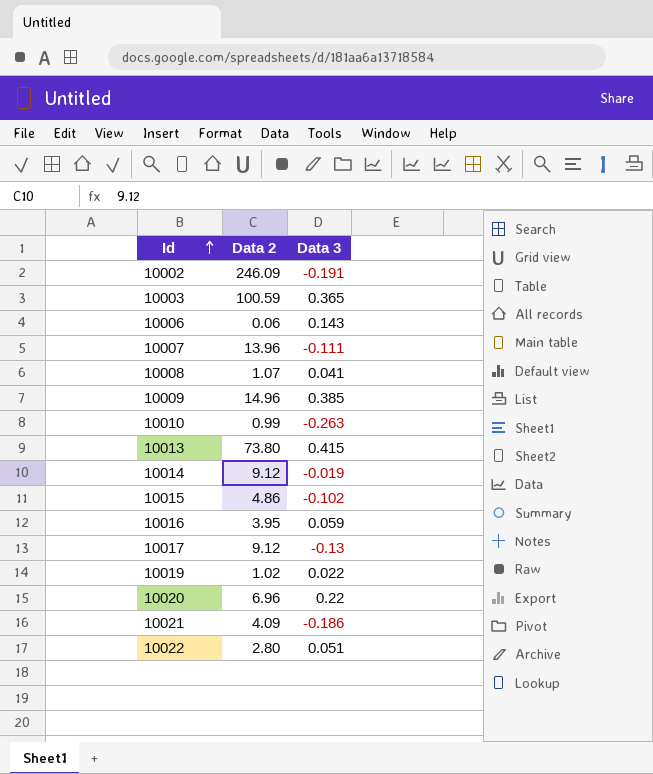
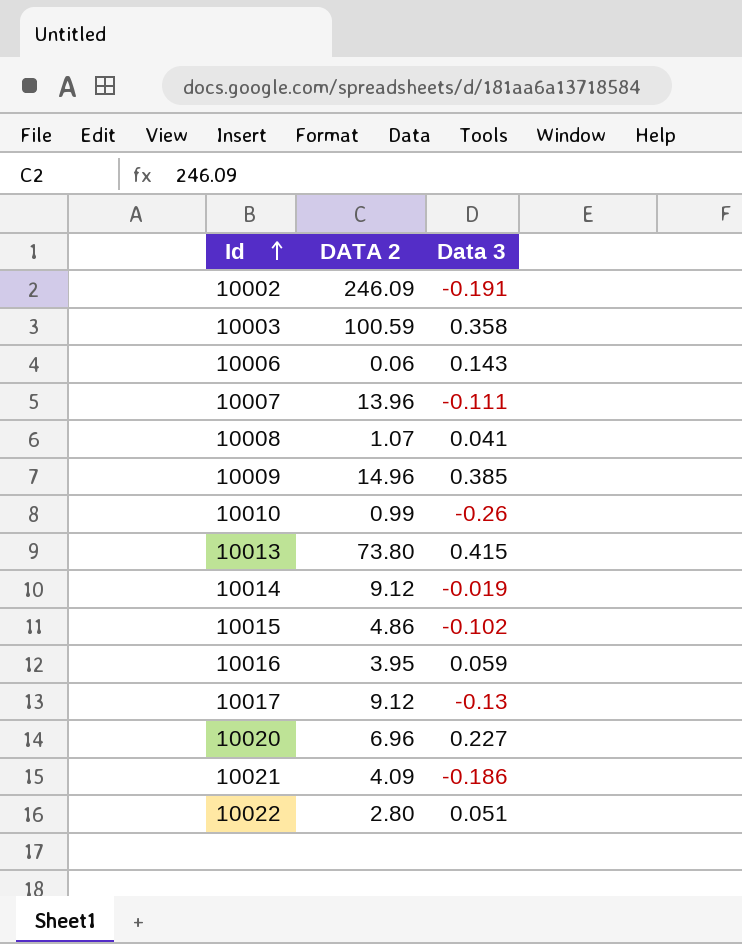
column name: Data 2 -> DATA 2
row 10019: 1.02 | 0.022 -> none
10003 | Data 3: 0.365 -> 0.358
10010 | Data 3: -0.263 -> -0.26
10020 | Data 3: 0.22 -> 0.227

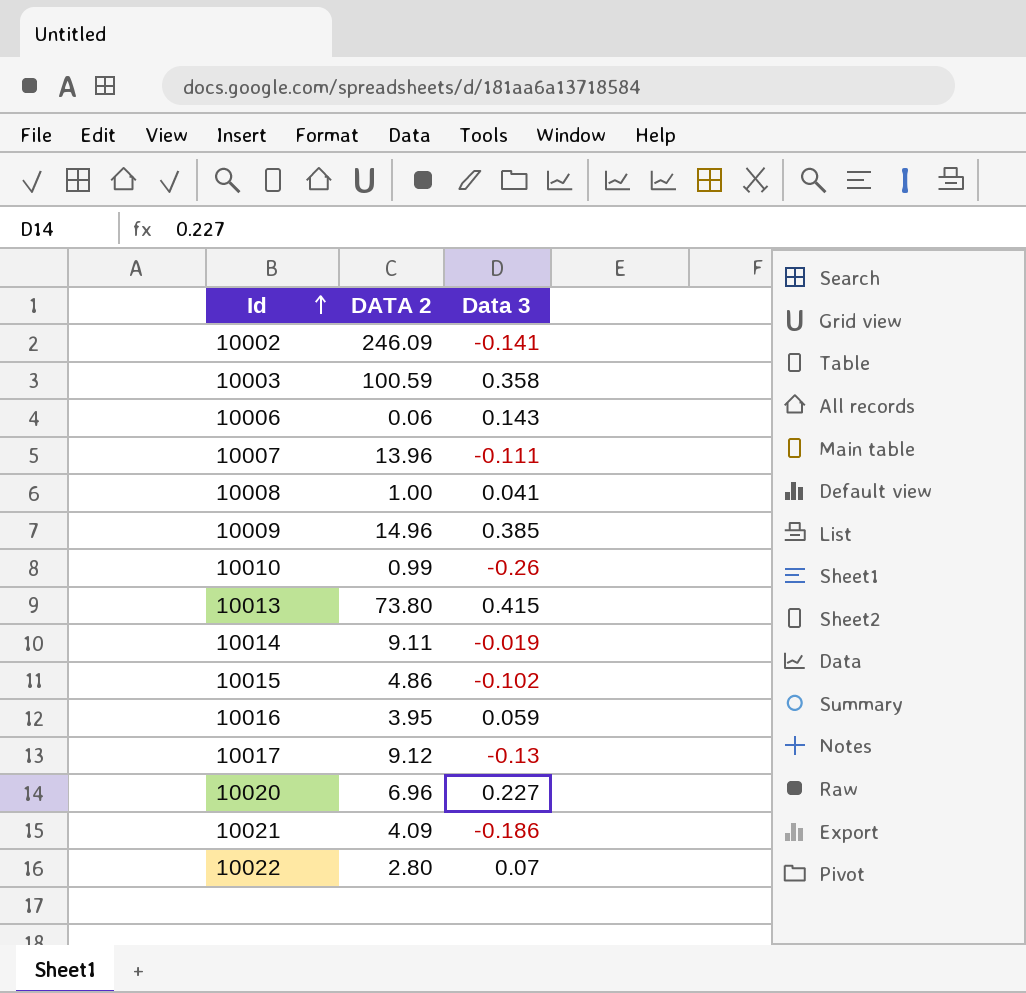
10002 | Data 3: -0.191 -> -0.141
10008 | DATA 2: 1.07 -> 1.00
10014 | DATA 2: 9.12 -> 9.11
10022 | Data 3: 0.051 -> 0.07

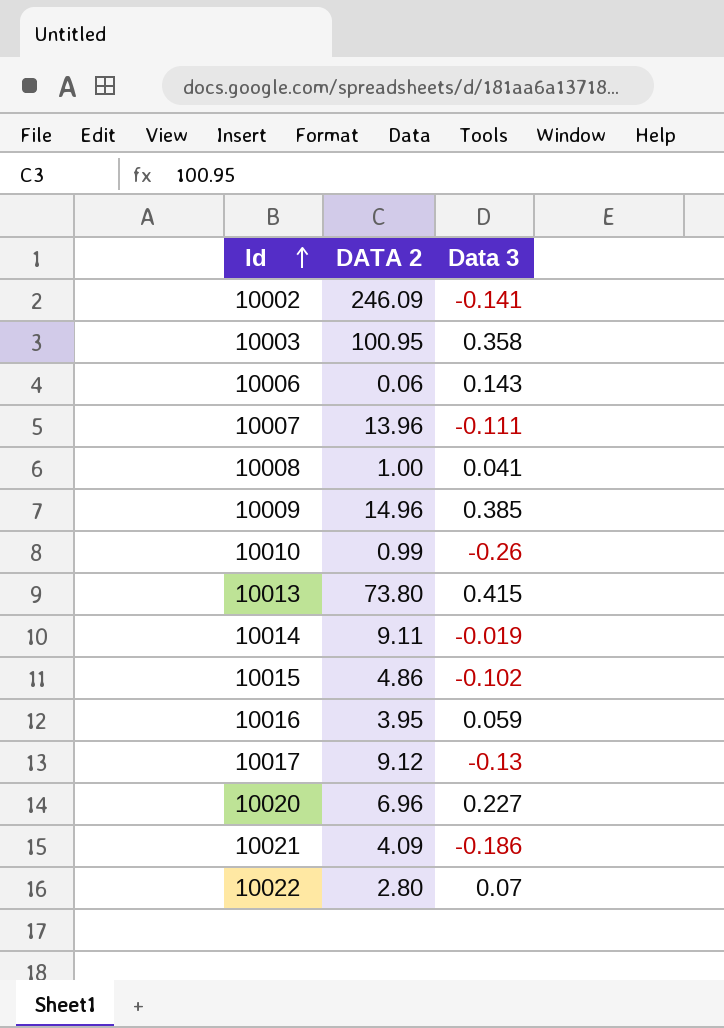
10003 | DATA 2: 100.59 -> 100.95

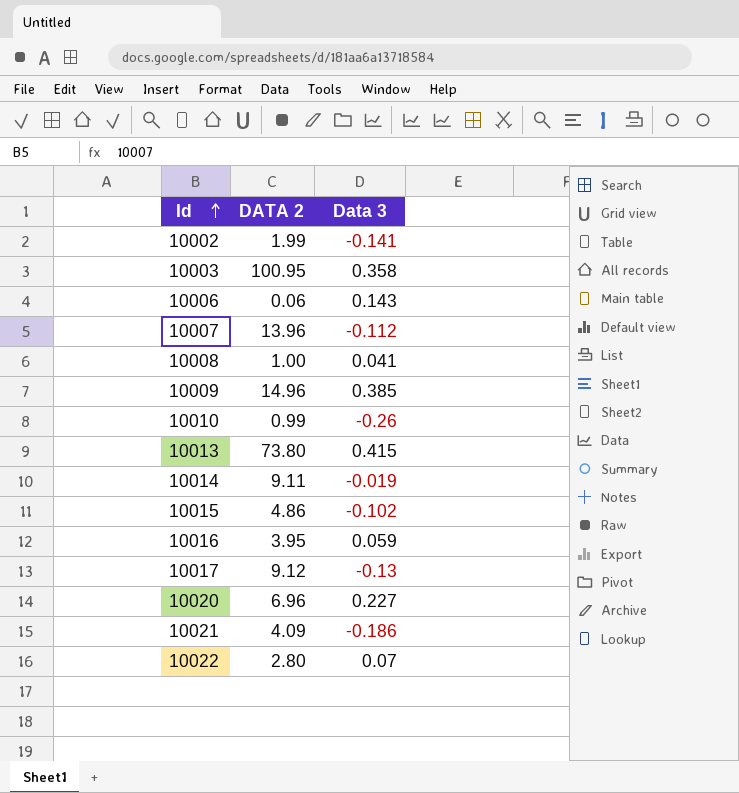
10002 | DATA 2: 246.09 -> 1.99
10007 | Data 3: -0.111 -> -0.112

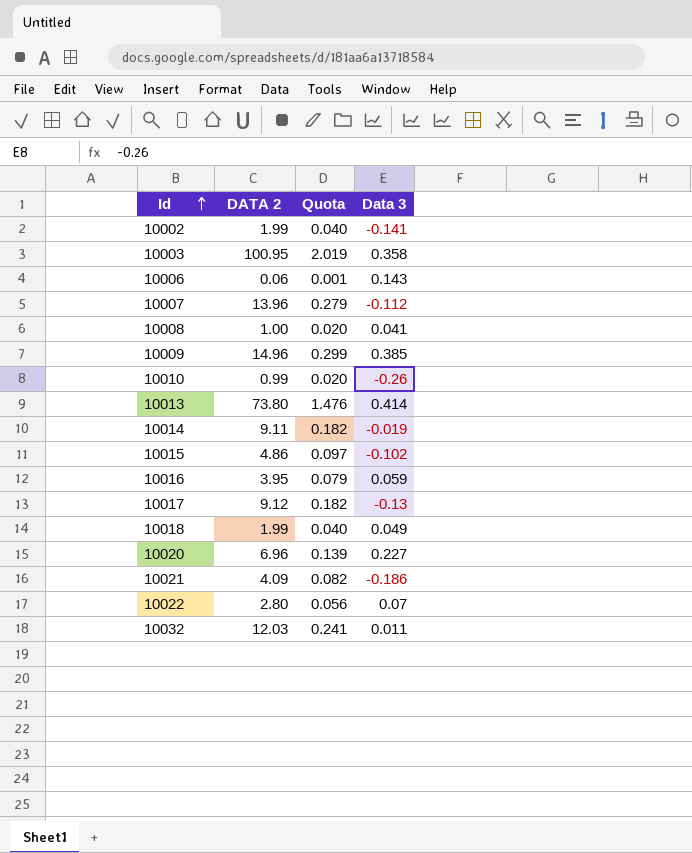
column Quota | formula: none -> [DATA 2] * 0.02
10013 | Data 3: 0.415 -> 0.414
row 10018: none -> 1.99 | 0.040 | 0.049
row 10032: none -> 12.03 | 0.241 | 0.011

